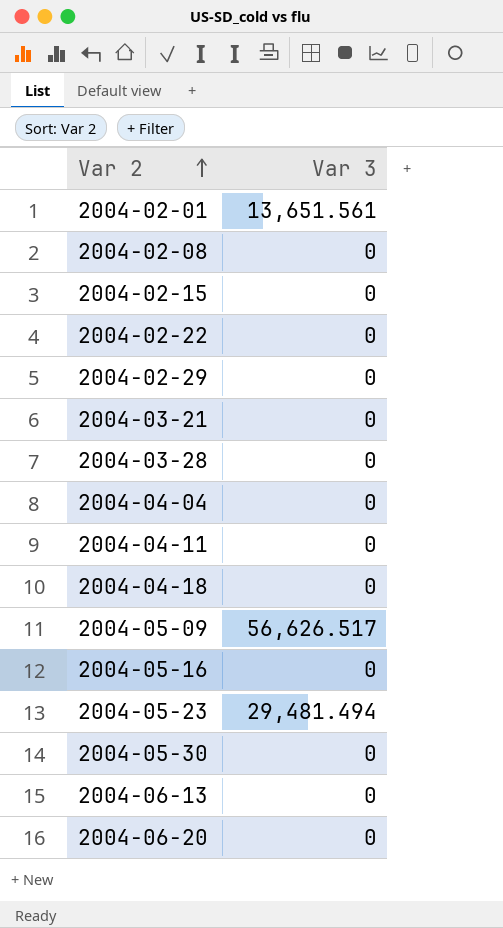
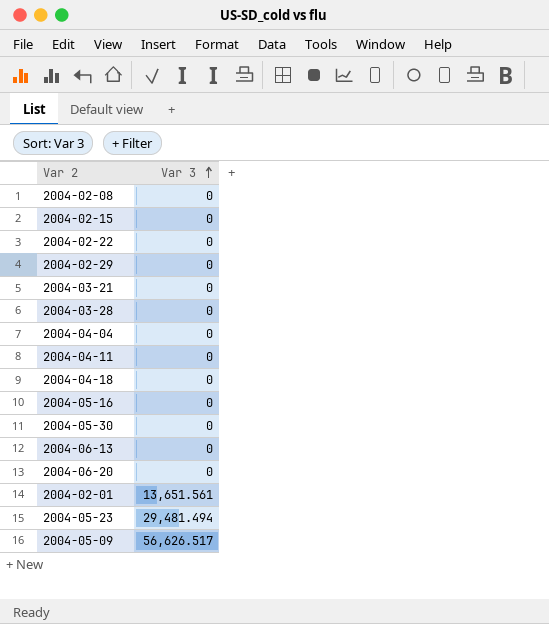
row order: Var 2 ascending -> Var 3 ascending

